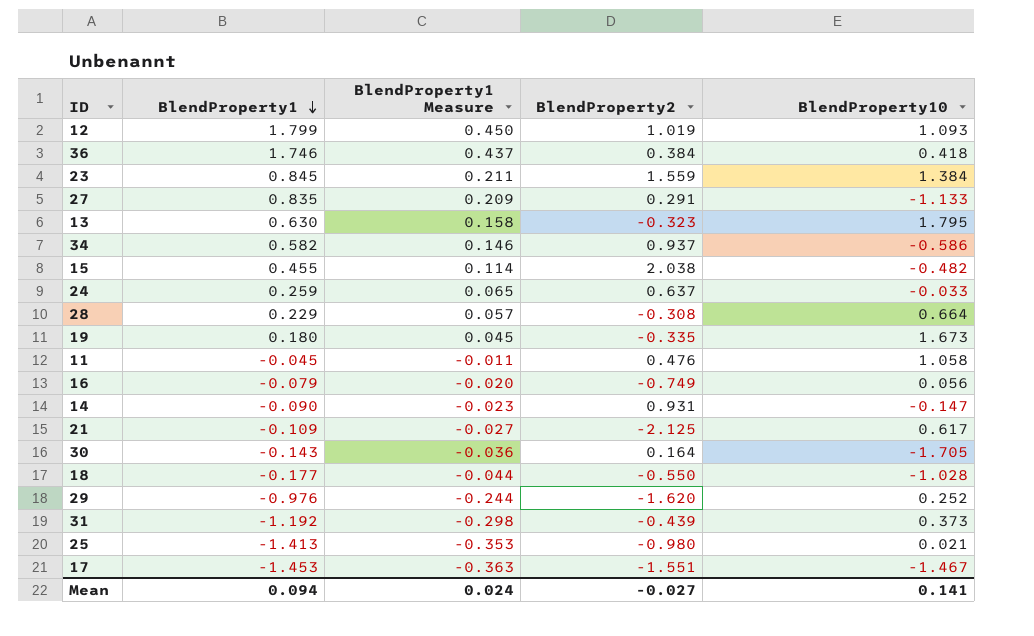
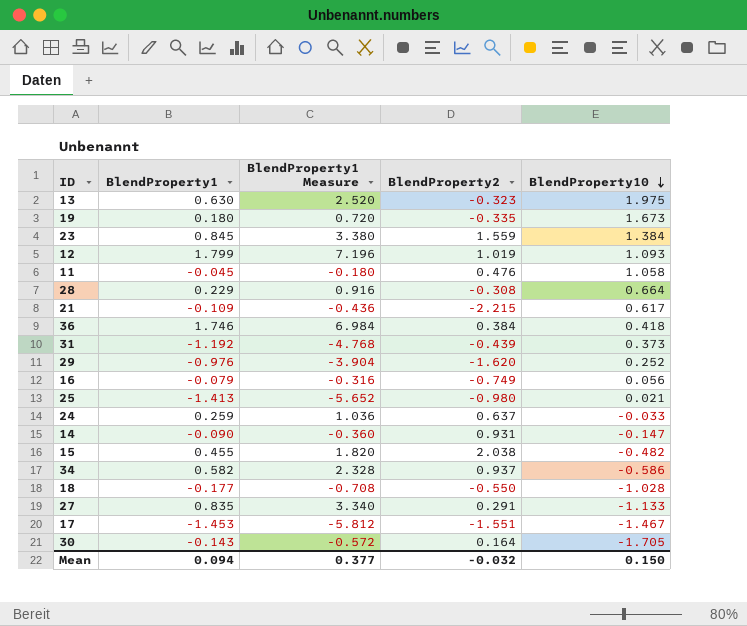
row order: BlendProperty1 descending -> BlendProperty10 descending
column BlendProperty1 Measure | formula: [BlendProperty1] * 0.25 -> [BlendProperty1] * 4
13 | BlendProperty10: 1.795 -> 1.975
21 | BlendProperty2: -2.125 -> -2.215
Mean | BlendProperty1 Measure: 0.024 -> 0.377
Mean | BlendProperty2: -0.027 -> -0.032
Mean | BlendProperty10: 0.141 -> 0.150

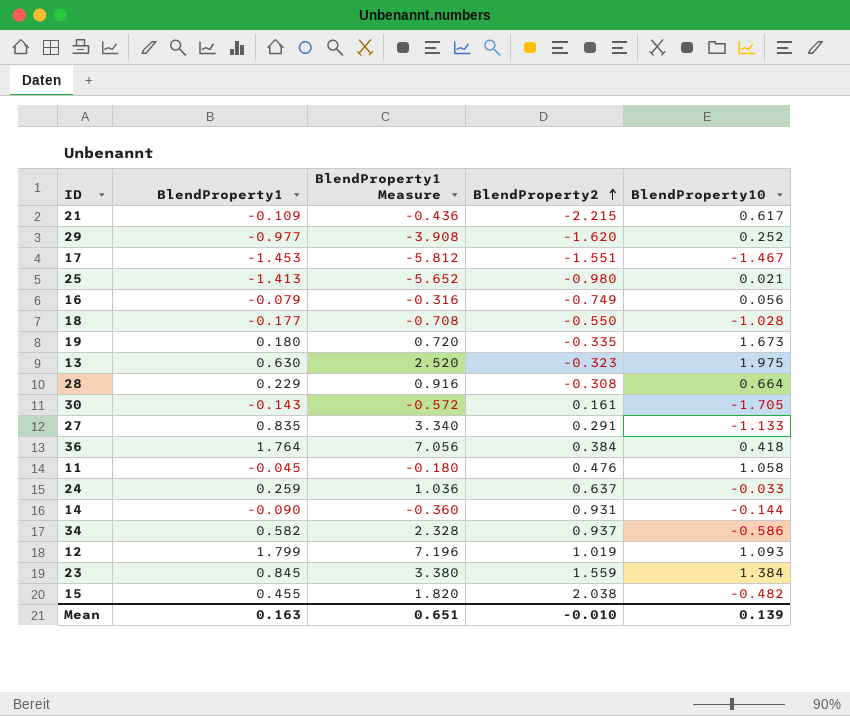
row order: BlendProperty10 descending -> BlendProperty2 ascending
row 31: -1.192 | -4.768 | -0.439 | 0.373 -> none
29 | BlendProperty1: -0.976 -> -0.977
29 | BlendProperty1 Measure: -3.904 -> -3.908
30 | BlendProperty2: 0.164 -> 0.161
36 | BlendProperty1: 1.746 -> 1.764
36 | BlendProperty1 Measure: 6.984 -> 7.056
14 | BlendProperty10: -0.147 -> -0.144
Mean | BlendProperty1: 0.094 -> 0.163
Mean | BlendProperty1 Measure: 0.377 -> 0.651
Mean | BlendProperty2: -0.032 -> -0.010
Mean | BlendProperty10: 0.150 -> 0.139

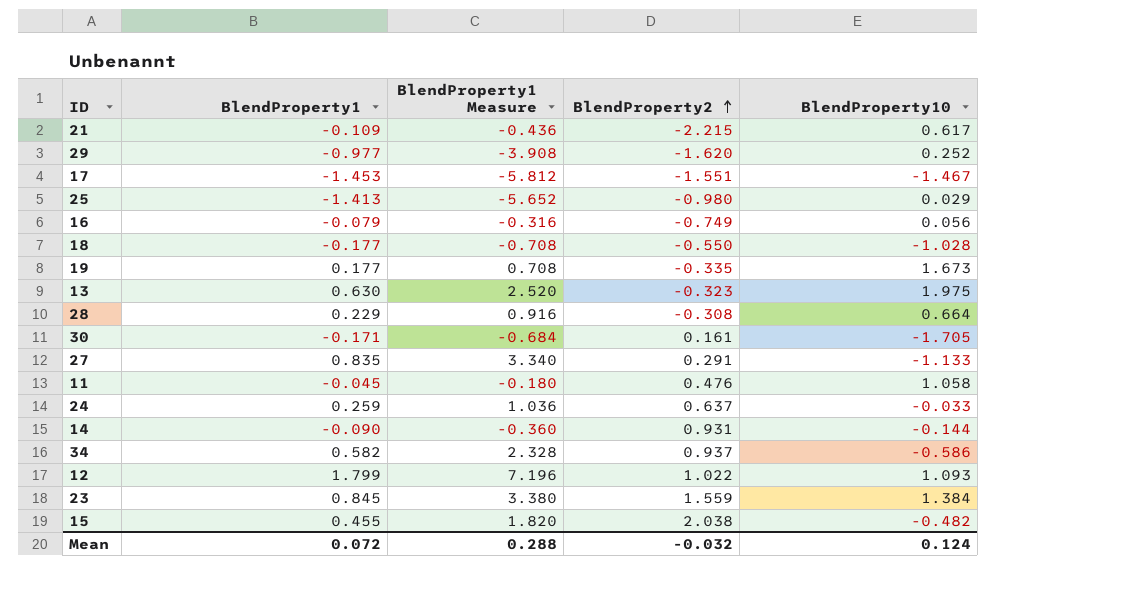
row 36: 1.764 | 7.056 | 0.384 | 0.418 -> none
25 | BlendProperty10: 0.021 -> 0.029
19 | BlendProperty1: 0.180 -> 0.177
19 | BlendProperty1 Measure: 0.720 -> 0.708
30 | BlendProperty1: -0.143 -> -0.171
30 | BlendProperty1 Measure: -0.572 -> -0.684
12 | BlendProperty2: 1.019 -> 1.022
Mean | BlendProperty1: 0.163 -> 0.072
Mean | BlendProperty1 Measure: 0.651 -> 0.288
Mean | BlendProperty2: -0.010 -> -0.032
Mean | BlendProperty10: 0.139 -> 0.124

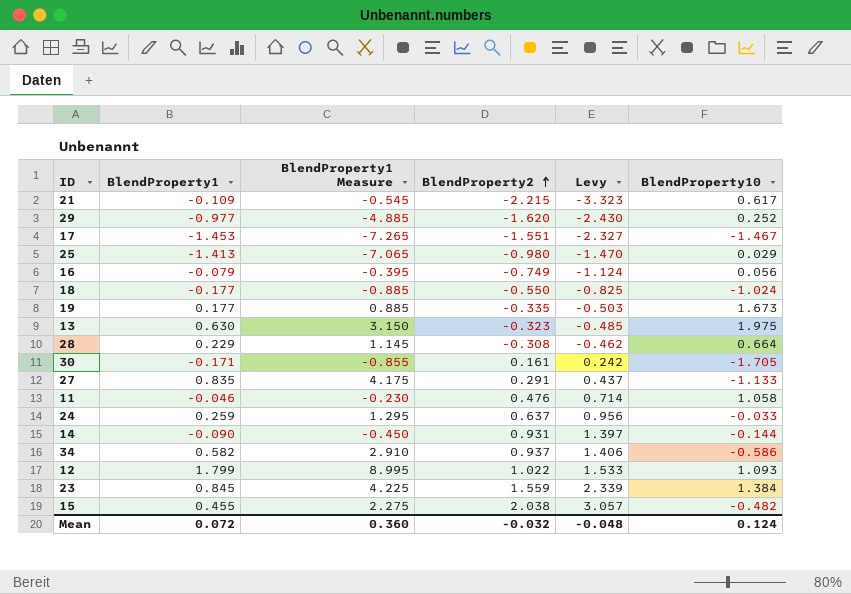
column BlendProperty1 Measure | formula: [BlendProperty1] * 4 -> [BlendProperty1] * 5
column Levy | formula: none -> [BlendProperty2] * 1.5
18 | BlendProperty10: -1.028 -> -1.024
11 | BlendProperty1: -0.045 -> -0.046
Mean | BlendProperty1 Measure: 0.288 -> 0.360

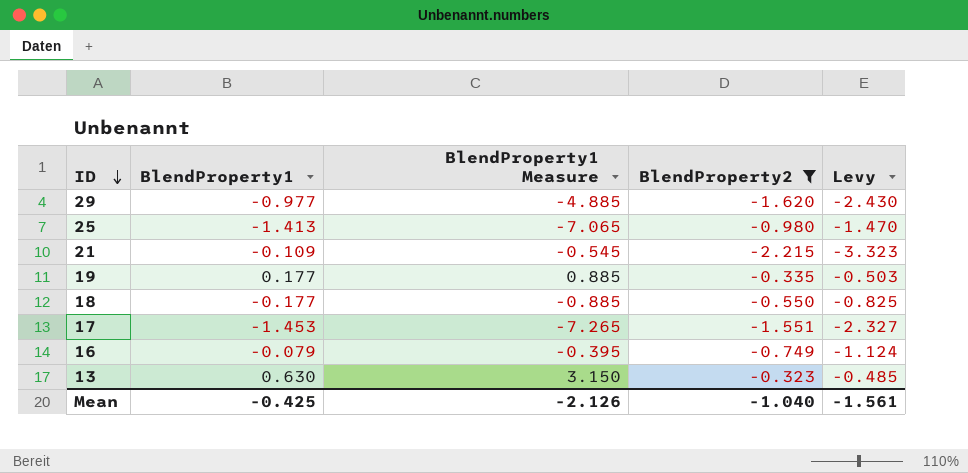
filter: none -> BlendProperty2 <= -0.323
row order: BlendProperty2 ascending -> ID descending
column BlendProperty10 | position: 6 -> none
Mean | BlendProperty1: 0.072 -> -0.425
Mean | BlendProperty1 Measure: 0.360 -> -2.126
Mean | BlendProperty2: -0.032 -> -1.040
Mean | Levy: -0.048 -> -1.561

